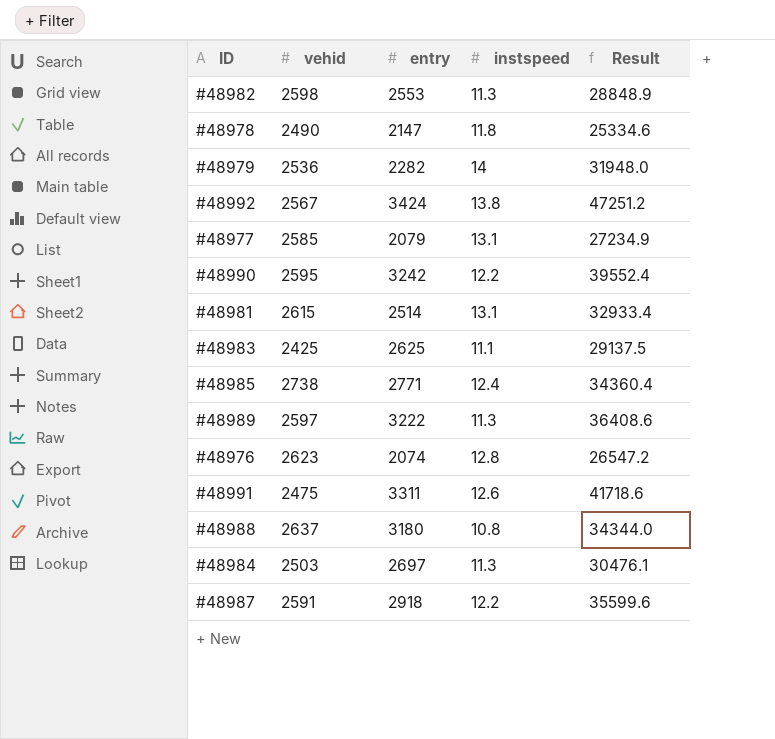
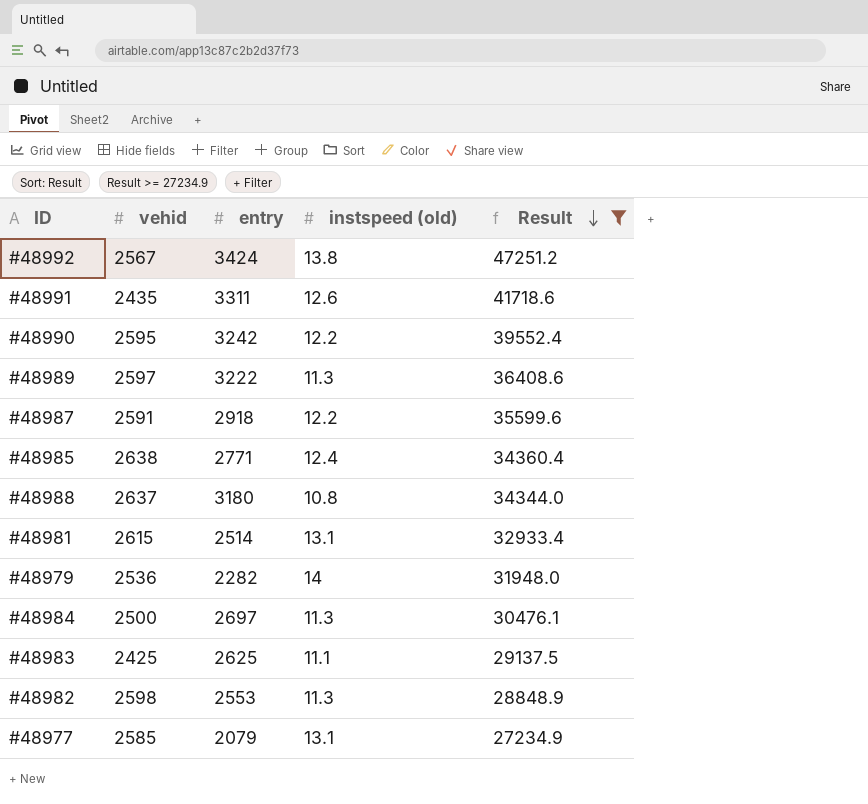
filter: none -> Result >= 27234.9
row order: none -> Result descending
column name: instspeed -> instspeed (old)
#48991 | vehid: 2475 -> 2435
#48985 | vehid: 2738 -> 2638
#48984 | vehid: 2503 -> 2500

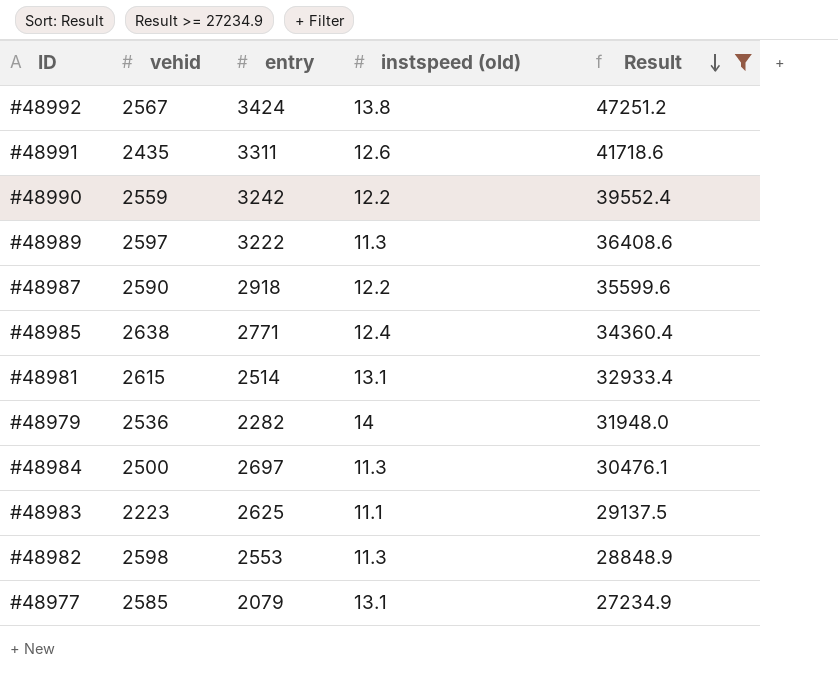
row #48988: 2637 | 3180 | 10.8 | 34344.0 -> none
#48990 | vehid: 2595 -> 2559
#48987 | vehid: 2591 -> 2590
#48983 | vehid: 2425 -> 2223

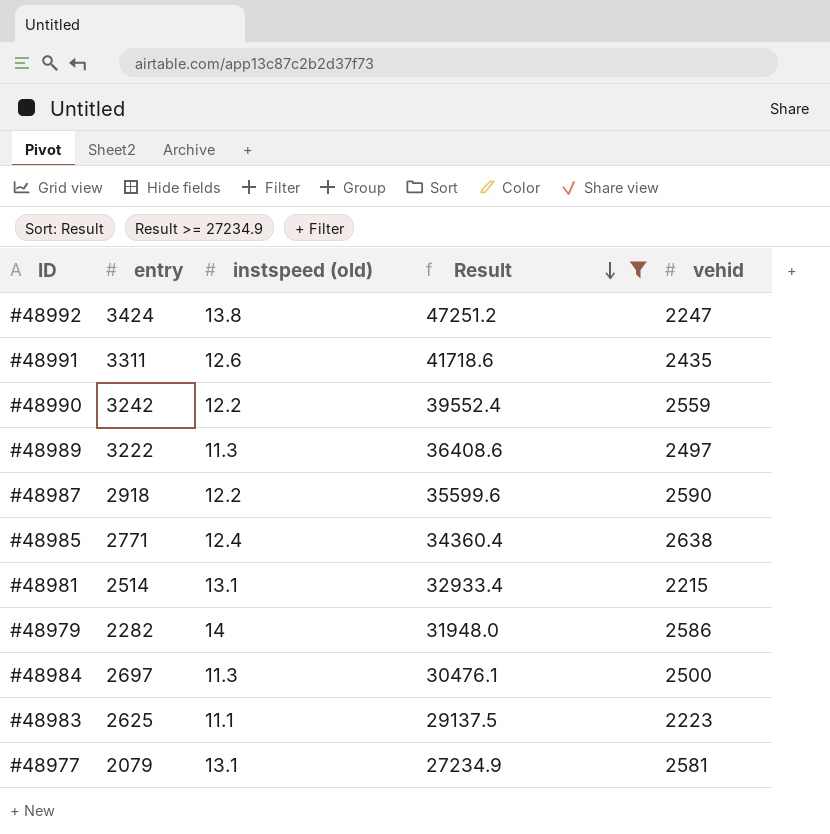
column vehid | position: 2 -> 5
row #48982: 2598 | 2553 | 11.3 | 28848.9 -> none
#48992 | vehid: 2567 -> 2247
#48989 | vehid: 2597 -> 2497
#48981 | vehid: 2615 -> 2215
#48979 | vehid: 2536 -> 2586
#48977 | vehid: 2585 -> 2581

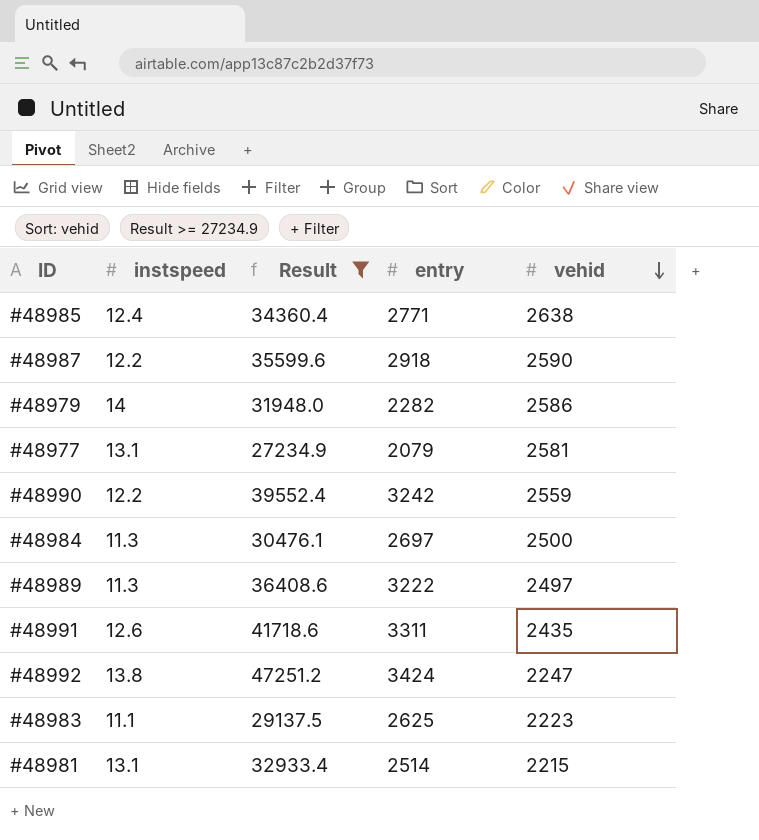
row order: Result descending -> vehid descending
column name: instspeed (old) -> instspeed
column entry | position: 2 -> 4

